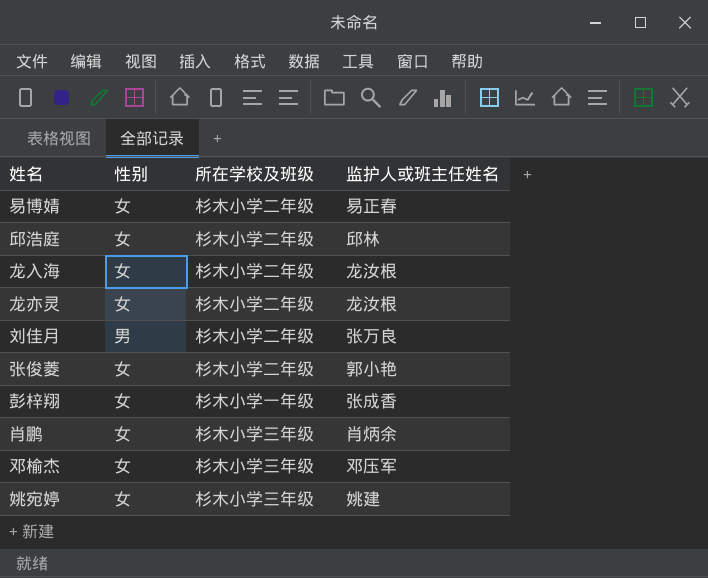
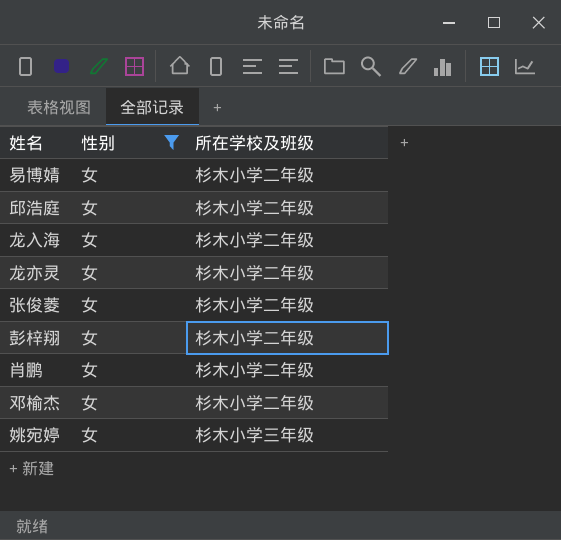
filter: none -> 性别 = 女
column 监护人或班主任姓名 | position: 4 -> none
彭梓翔 | 所在学校及班级: 杉木小学一年级 -> 杉木小学二年级
肖鹏 | 所在学校及班级: 杉木小学三年级 -> 杉木小学二年级
邓榆杰 | 所在学校及班级: 杉木小学三年级 -> 杉木小学二年级

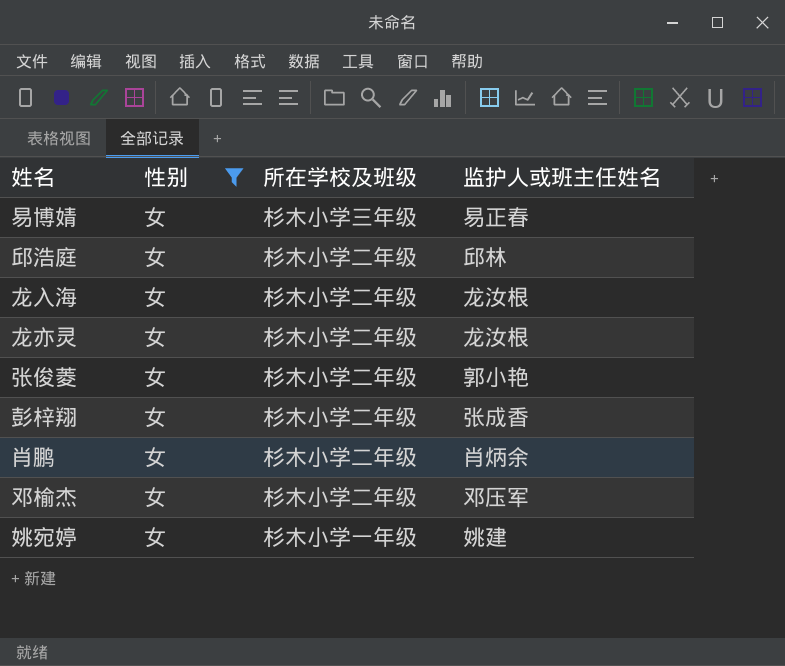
column 监护人或班主任姓名 | position: none -> 4
易博婧 | 所在学校及班级: 杉木小学二年级 -> 杉木小学三年级
姚宛婷 | 所在学校及班级: 杉木小学三年级 -> 杉木小学一年级

